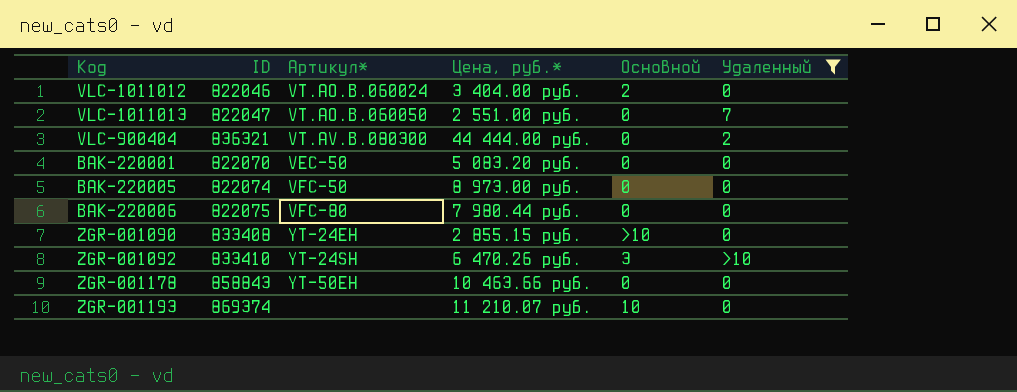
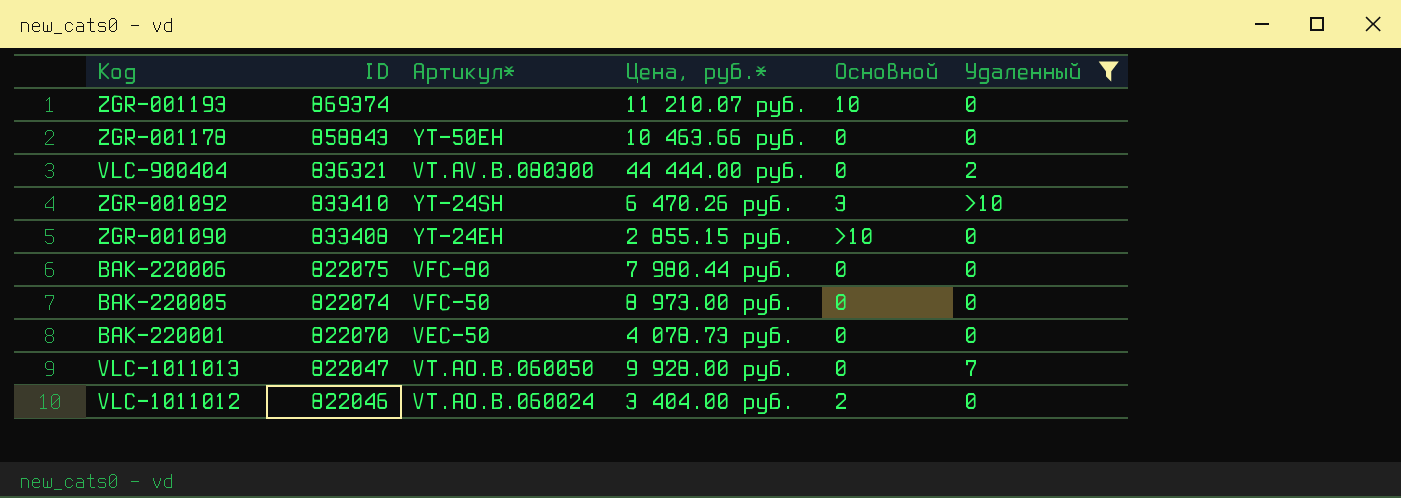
row order: none -> ID descending
BAK-220001 | Цена, руб.*: 5 083.20 руб. -> 4 078.73 руб.
VLC-1011013 | Цена, руб.*: 2 551.00 руб. -> 9 928.00 руб.

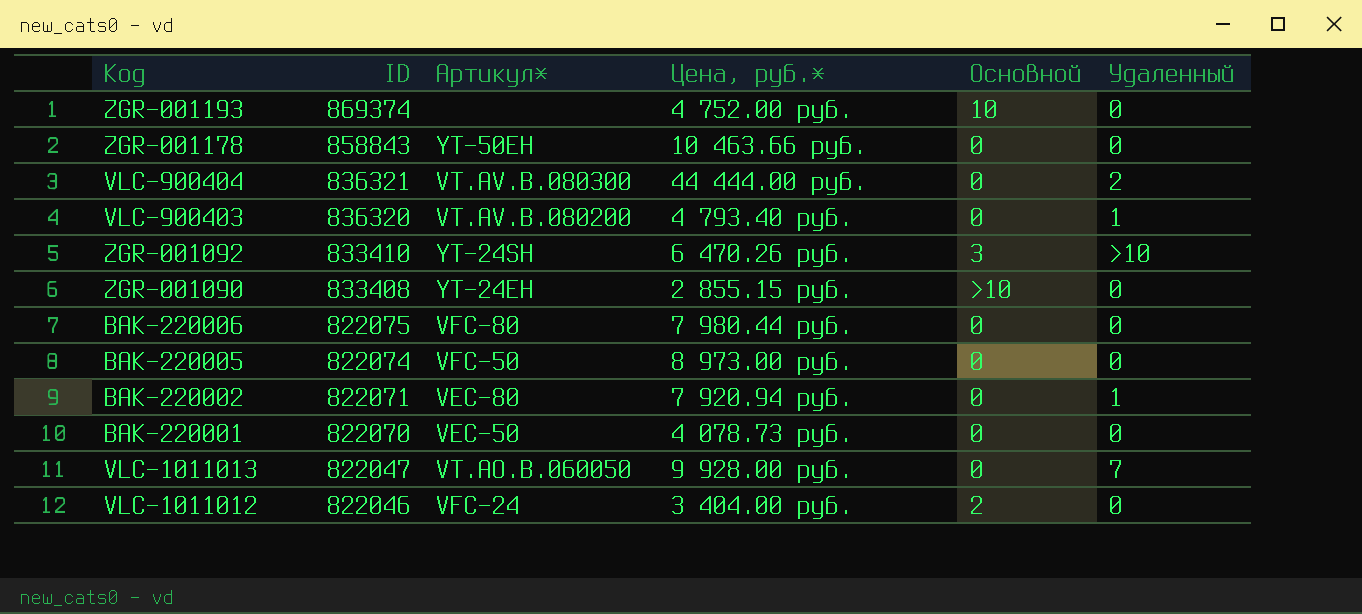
filter: Удаленный != 1 -> none
ZGR-001193 | Цена, руб.*: 11 210.07 руб. -> 4 752.00 руб.
VLC-1011012 | Артикул*: VT.AO.B.060024 -> VFC-24

